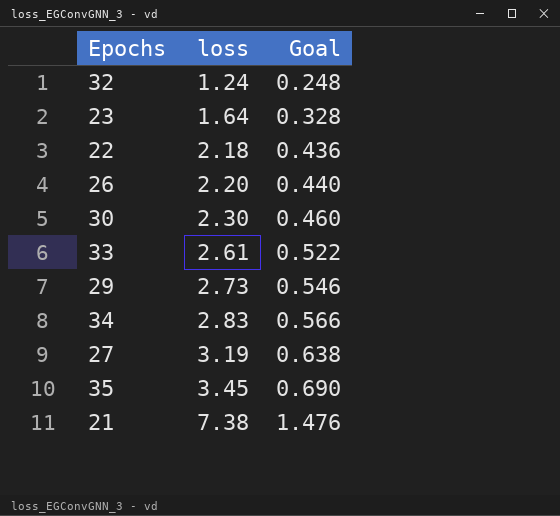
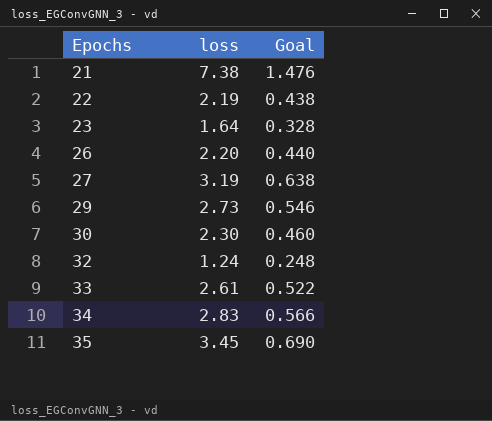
row order: loss ascending -> Epochs ascending
22 | loss: 2.18 -> 2.19
22 | Goal: 0.436 -> 0.438

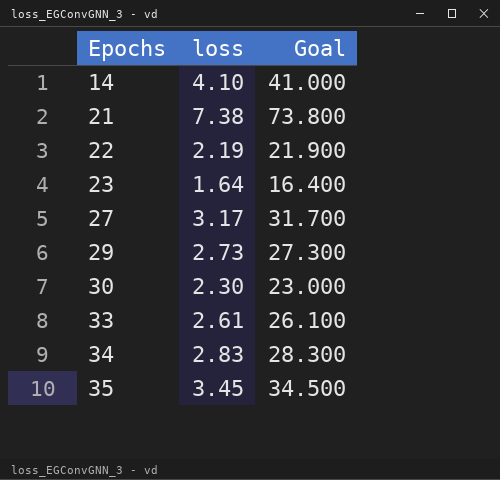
column Goal | formula: [loss] * 0.2 -> [loss] * 10
row 26: 2.20 | 0.440 -> none
row 32: 1.24 | 0.248 -> none
row 14: none -> 4.10 | 41.000
27 | loss: 3.19 -> 3.17

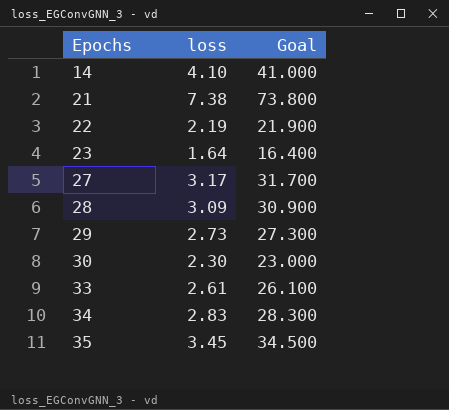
row 28: none -> 3.09 | 30.900

